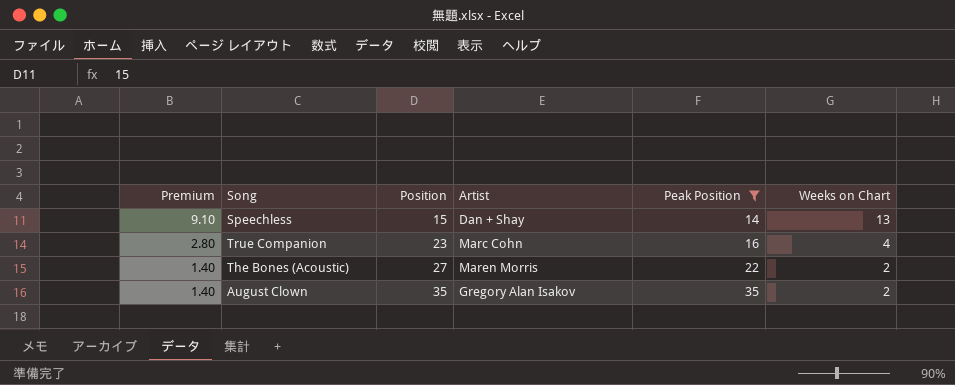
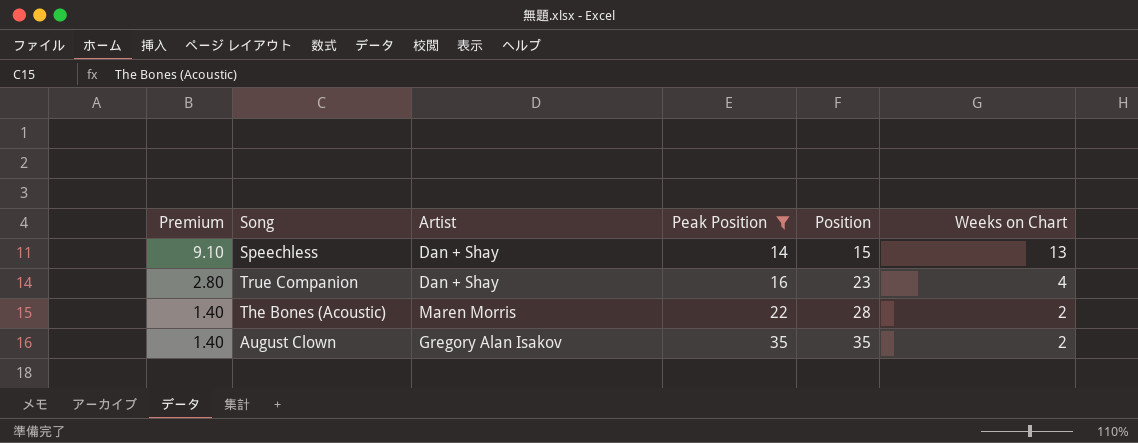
column Position | position: 3 -> 5
True Companion | Artist: Marc Cohn -> Dan + Shay
The Bones (Acoustic) | Position: 27 -> 28

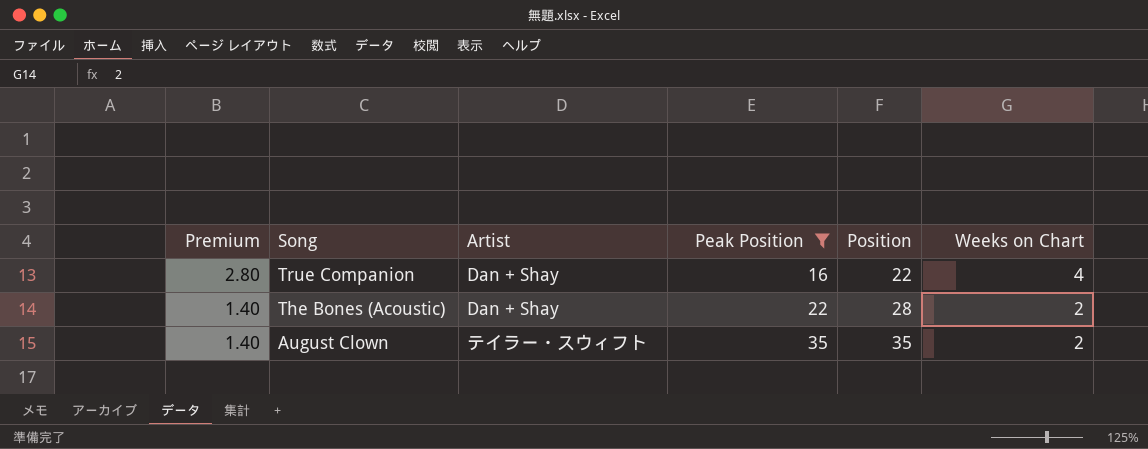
row Speechless: 9.10 | Dan + Shay | 14 | 15 | 13 -> none
True Companion | Position: 23 -> 22
The Bones (Acoustic) | Artist: Maren Morris -> Dan + Shay
August Clown | Artist: Gregory Alan Isakov -> テイラー・スウィフト

